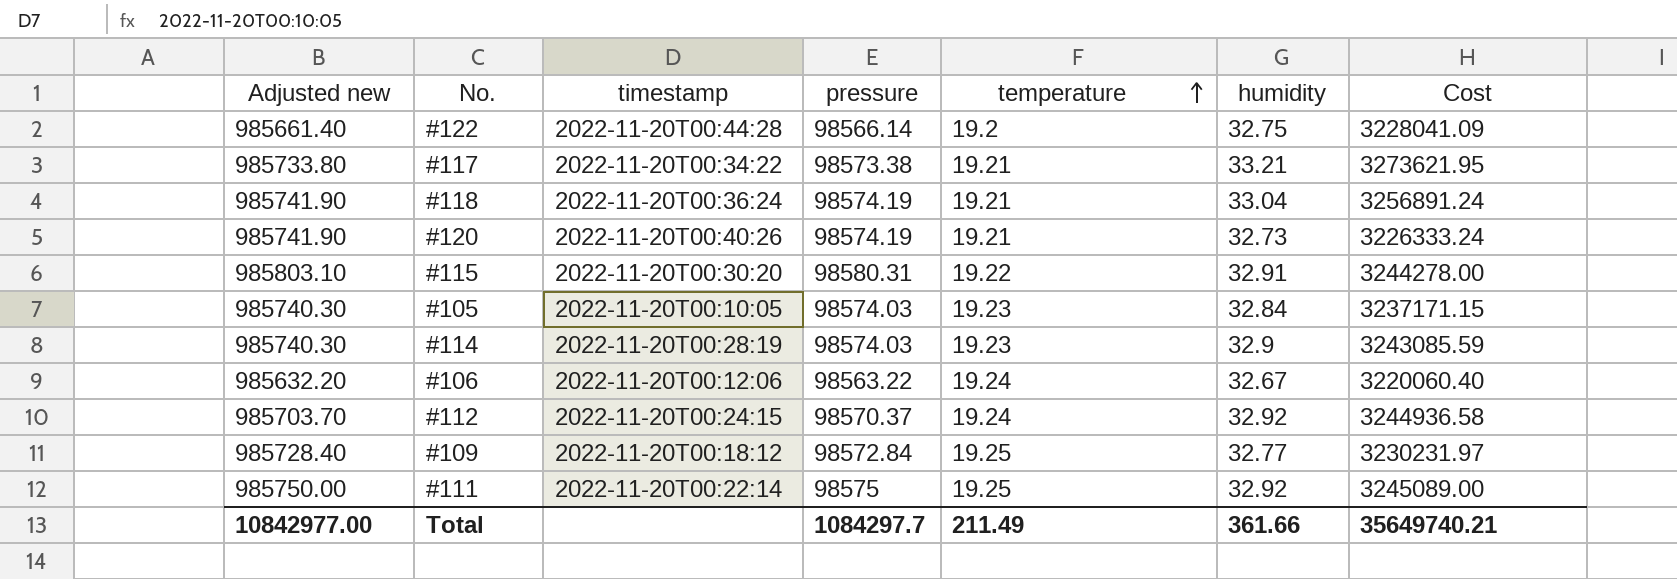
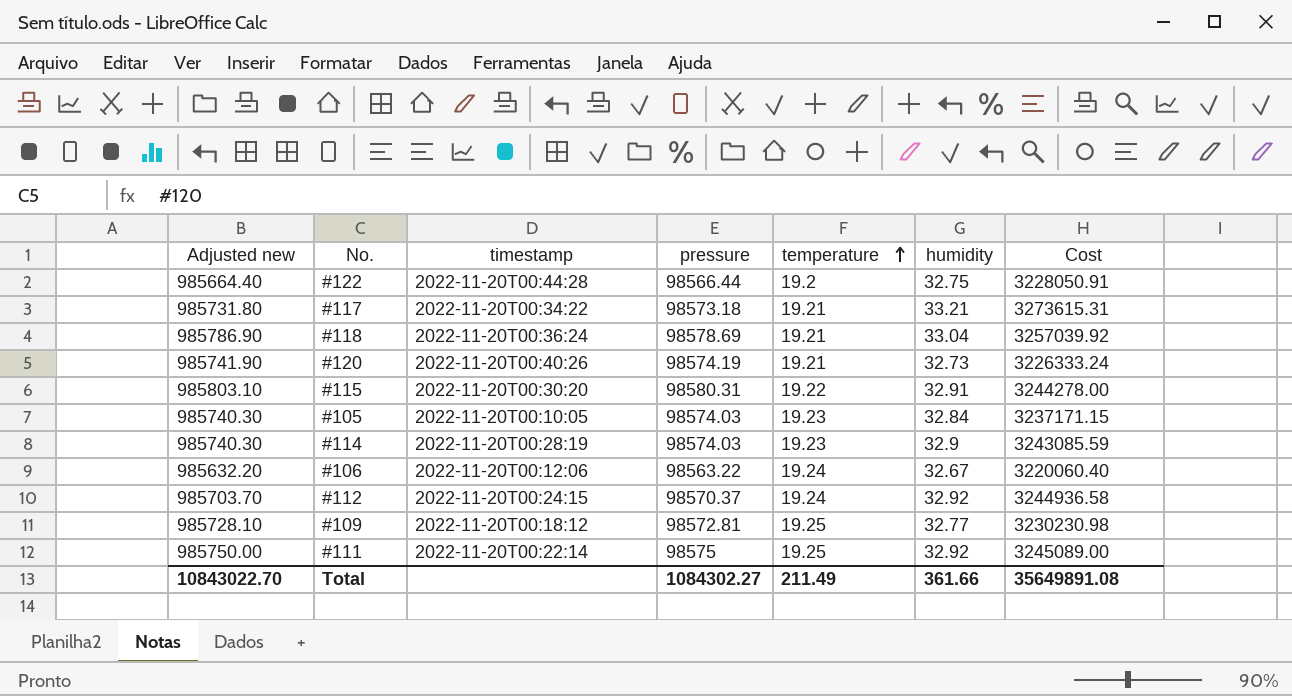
#122 | Adjusted new: 985661.40 -> 985664.40
#122 | pressure: 98566.14 -> 98566.44
#122 | Cost: 3228041.09 -> 3228050.91
#117 | Adjusted new: 985733.80 -> 985731.80
#117 | pressure: 98573.38 -> 98573.18
#117 | Cost: 3273621.95 -> 3273615.31
#118 | Adjusted new: 985741.90 -> 985786.90
#118 | pressure: 98574.19 -> 98578.69
#118 | Cost: 3256891.24 -> 3257039.92
#109 | Adjusted new: 985728.40 -> 985728.10
#109 | pressure: 98572.84 -> 98572.81
#109 | Cost: 3230231.97 -> 3230230.98
Total | Adjusted new: 10842977.00 -> 10843022.70
Total | pressure: 1084297.7 -> 1084302.27
Total | Cost: 35649740.21 -> 35649891.08

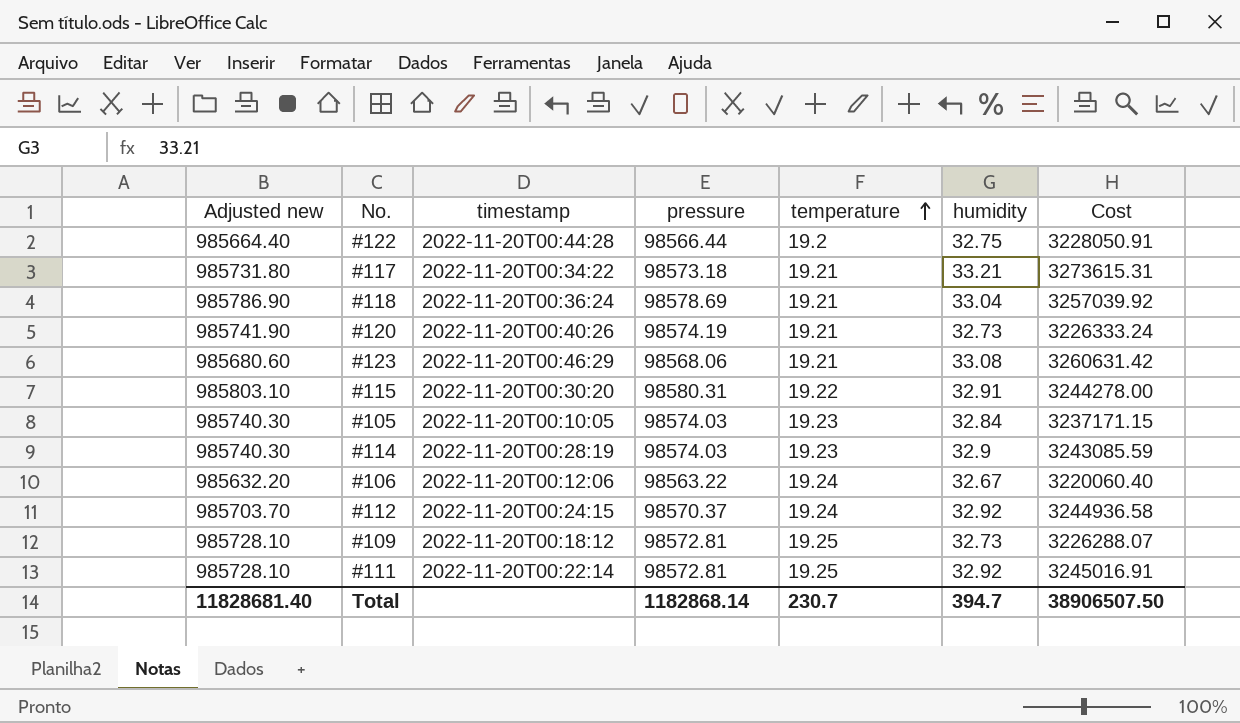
row #123: none -> 985680.60 | 2022-11-20T00:46:29 | 98568.06 | 19.21 | 33.08 | 3260631.42
#109 | humidity: 32.77 -> 32.73
#109 | Cost: 3230230.98 -> 3226288.07
#111 | Adjusted new: 985750.00 -> 985728.10
#111 | pressure: 98575 -> 98572.81
#111 | Cost: 3245089.00 -> 3245016.91
Total | Adjusted new: 10843022.70 -> 11828681.40
Total | pressure: 1084302.27 -> 1182868.14
Total | temperature: 211.49 -> 230.7
Total | humidity: 361.66 -> 394.7
Total | Cost: 35649891.08 -> 38906507.50

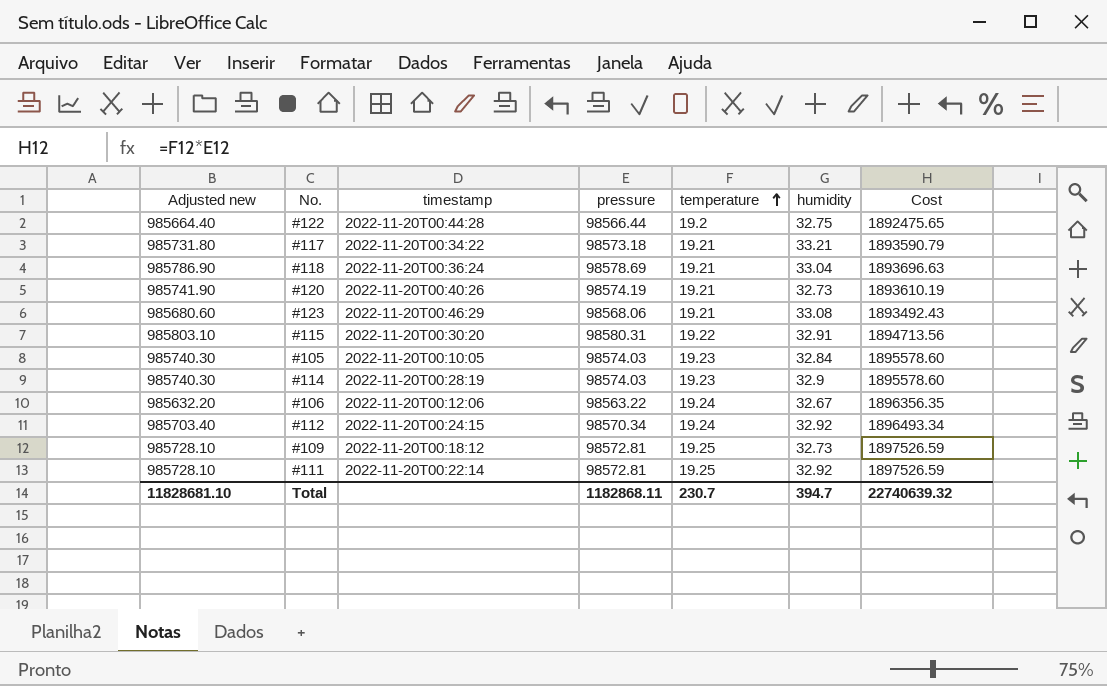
column Cost | formula: [pressure] * [humidity] -> [pressure] * [temperature]
#112 | Adjusted new: 985703.70 -> 985703.40
#112 | pressure: 98570.37 -> 98570.34
Total | Adjusted new: 11828681.40 -> 11828681.10
Total | pressure: 1182868.14 -> 1182868.11
Total | Cost: 38906507.50 -> 22740639.32

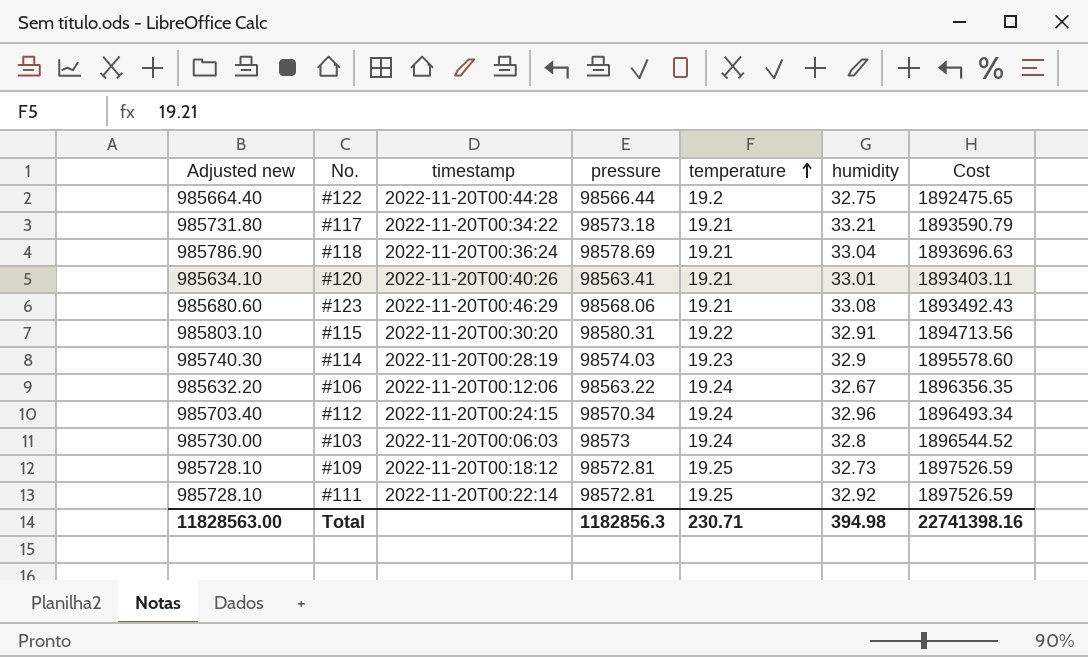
row #105: 985740.30 | 2022-11-20T00:10:05 | 98574.03 | 19.23 | 32.84 | 1895578.60 -> none
#120 | Adjusted new: 985741.90 -> 985634.10
#120 | pressure: 98574.19 -> 98563.41
#120 | humidity: 32.73 -> 33.01
#120 | Cost: 1893610.19 -> 1893403.11
#112 | humidity: 32.92 -> 32.96
row #103: none -> 985730.00 | 2022-11-20T00:06:03 | 98573 | 19.24 | 32.8 | 1896544.52
Total | Adjusted new: 11828681.10 -> 11828563.00
Total | pressure: 1182868.11 -> 1182856.3
Total | temperature: 230.7 -> 230.71
Total | humidity: 394.7 -> 394.98
Total | Cost: 22740639.32 -> 22741398.16

